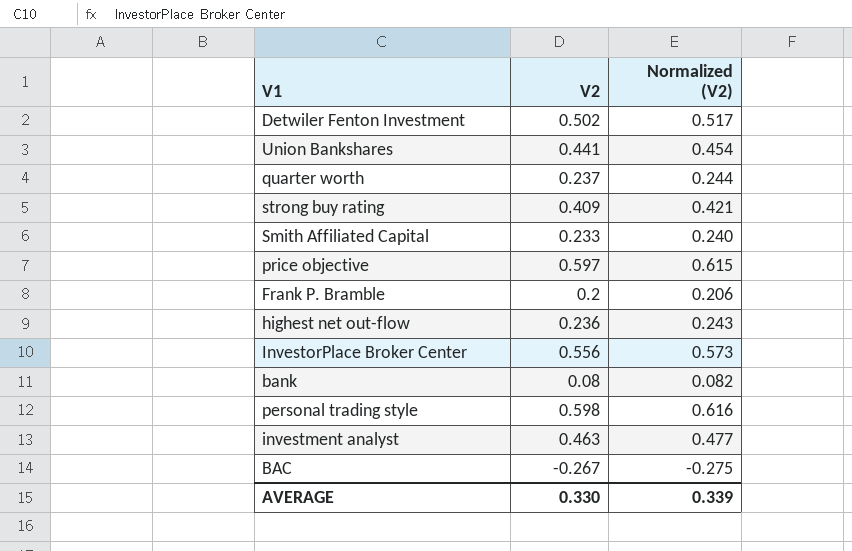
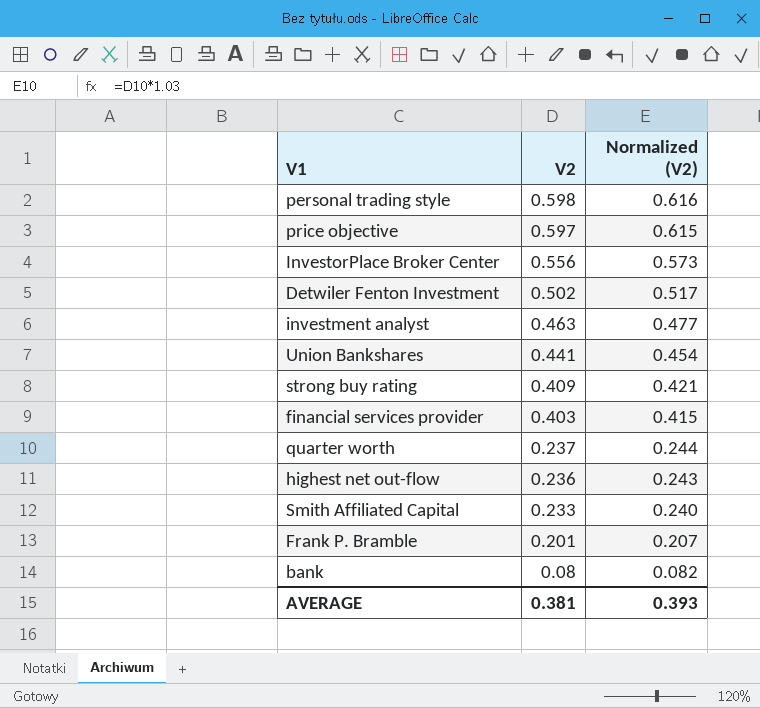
row order: none -> V2 descending
row BAC: -0.267 | -0.275 -> none
row financial services provider: none -> 0.403 | 0.415
Frank P. Bramble | V2: 0.2 -> 0.201
Frank P. Bramble | Normalized (V2): 0.206 -> 0.207
AVERAGE | V2: 0.330 -> 0.381
AVERAGE | Normalized (V2): 0.339 -> 0.393

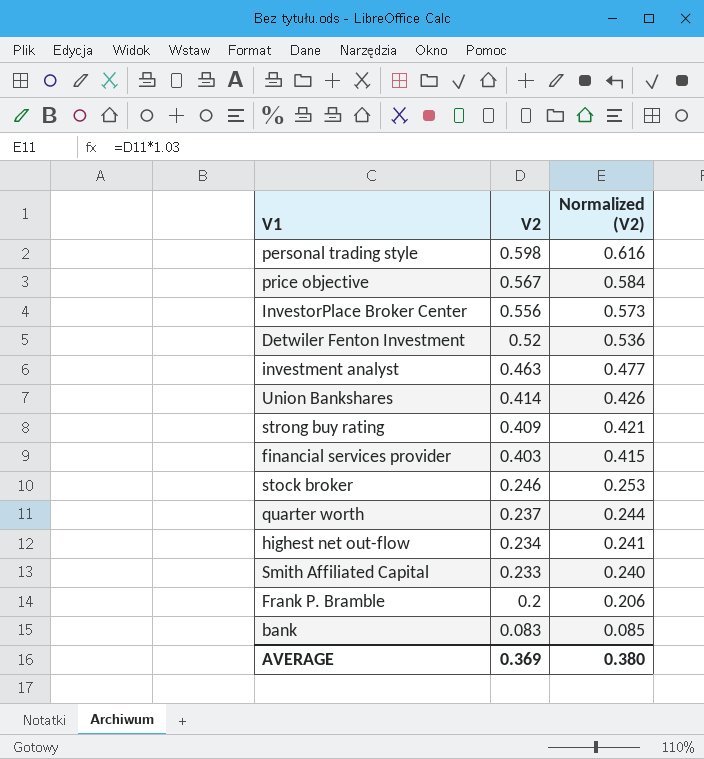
price objective | V2: 0.597 -> 0.567
price objective | Normalized (V2): 0.615 -> 0.584
Detwiler Fenton Investment | V2: 0.502 -> 0.52
Detwiler Fenton Investment | Normalized (V2): 0.517 -> 0.536
Union Bankshares | V2: 0.441 -> 0.414
Union Bankshares | Normalized (V2): 0.454 -> 0.426
row stock broker: none -> 0.246 | 0.253
highest net out-flow | V2: 0.236 -> 0.234
highest net out-flow | Normalized (V2): 0.243 -> 0.241
Frank P. Bramble | V2: 0.201 -> 0.2
Frank P. Bramble | Normalized (V2): 0.207 -> 0.206
bank | V2: 0.08 -> 0.083
bank | Normalized (V2): 0.082 -> 0.085
AVERAGE | V2: 0.381 -> 0.369
AVERAGE | Normalized (V2): 0.393 -> 0.380

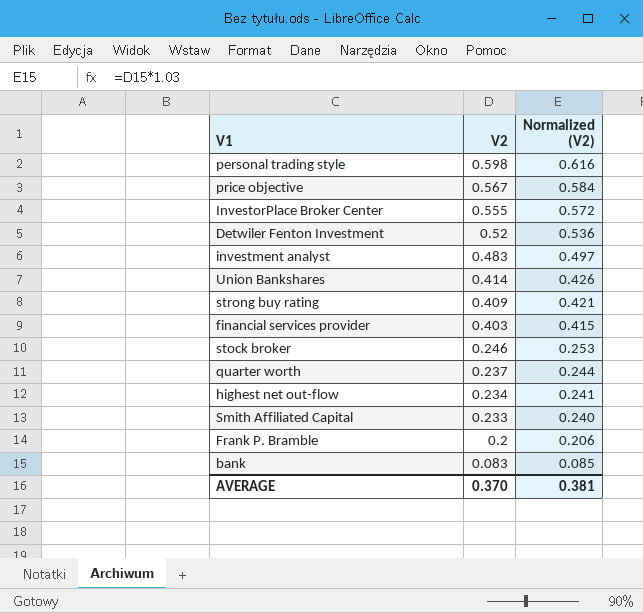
InvestorPlace Broker Center | V2: 0.556 -> 0.555
InvestorPlace Broker Center | Normalized (V2): 0.573 -> 0.572
investment analyst | V2: 0.463 -> 0.483
investment analyst | Normalized (V2): 0.477 -> 0.497
AVERAGE | V2: 0.369 -> 0.370
AVERAGE | Normalized (V2): 0.380 -> 0.381

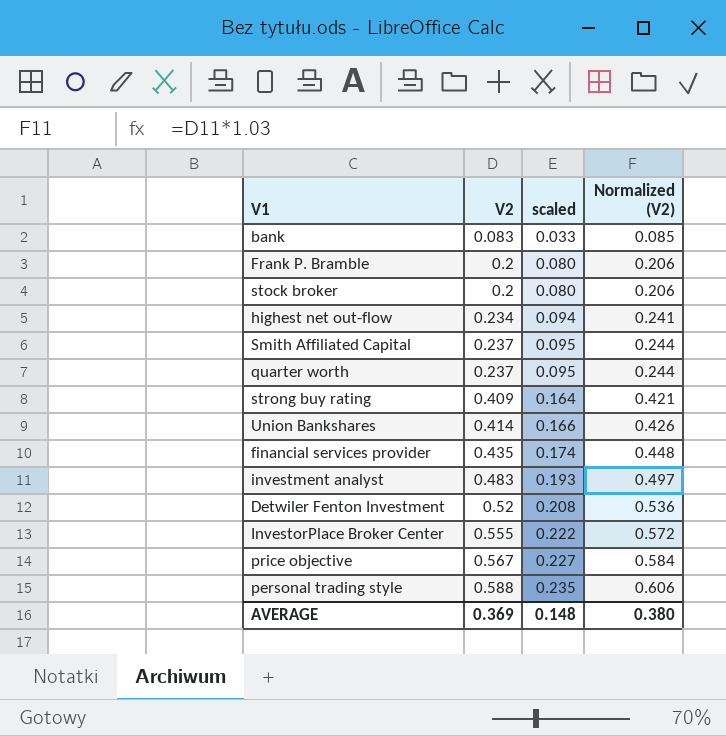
row order: V2 descending -> V2 ascending
column scaled | formula: none -> [V2] * 0.4
stock broker | V2: 0.246 -> 0.2
stock broker | Normalized (V2): 0.253 -> 0.206
Smith Affiliated Capital | V2: 0.233 -> 0.237
Smith Affiliated Capital | Normalized (V2): 0.240 -> 0.244
financial services provider | V2: 0.403 -> 0.435
financial services provider | Normalized (V2): 0.415 -> 0.448
personal trading style | V2: 0.598 -> 0.588
personal trading style | Normalized (V2): 0.616 -> 0.606
AVERAGE | V2: 0.370 -> 0.369
AVERAGE | Normalized (V2): 0.381 -> 0.380

